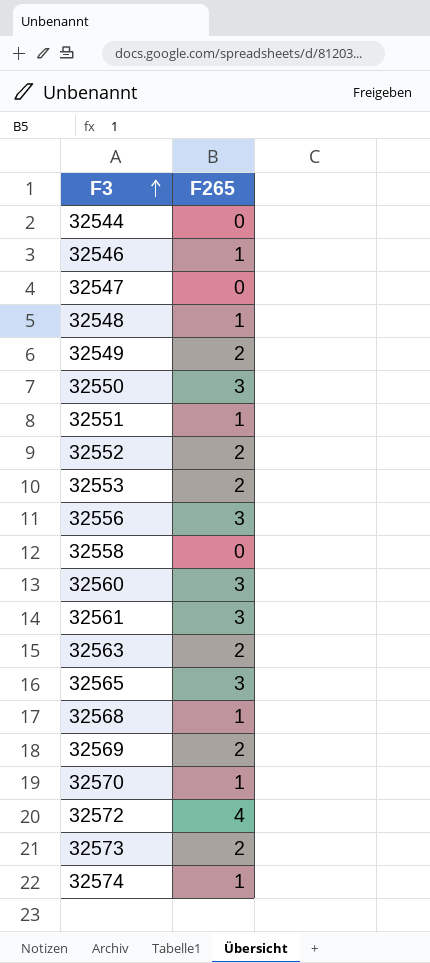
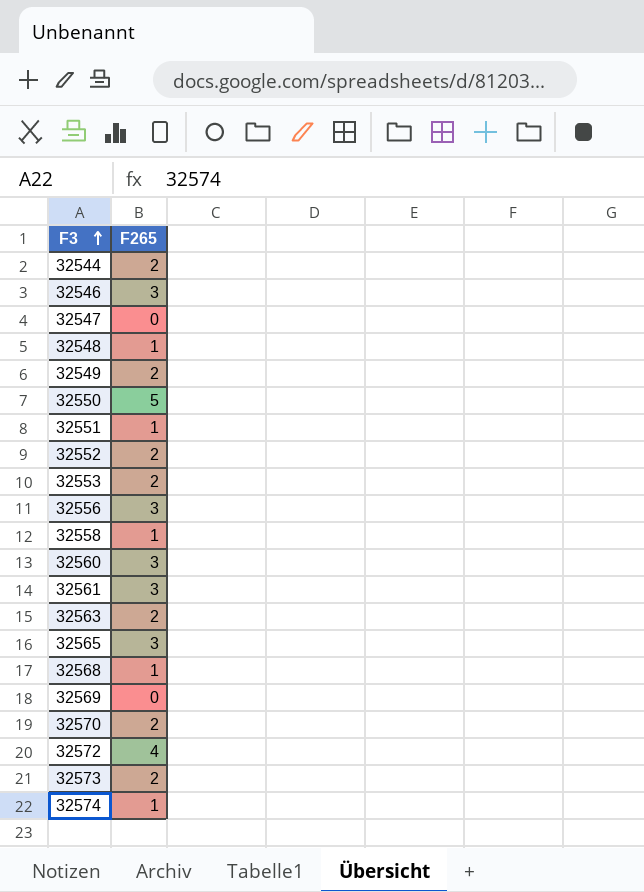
32544 | F265: 0 -> 2
32546 | F265: 1 -> 3
32550 | F265: 3 -> 5
32558 | F265: 0 -> 1
32569 | F265: 2 -> 0
32570 | F265: 1 -> 2

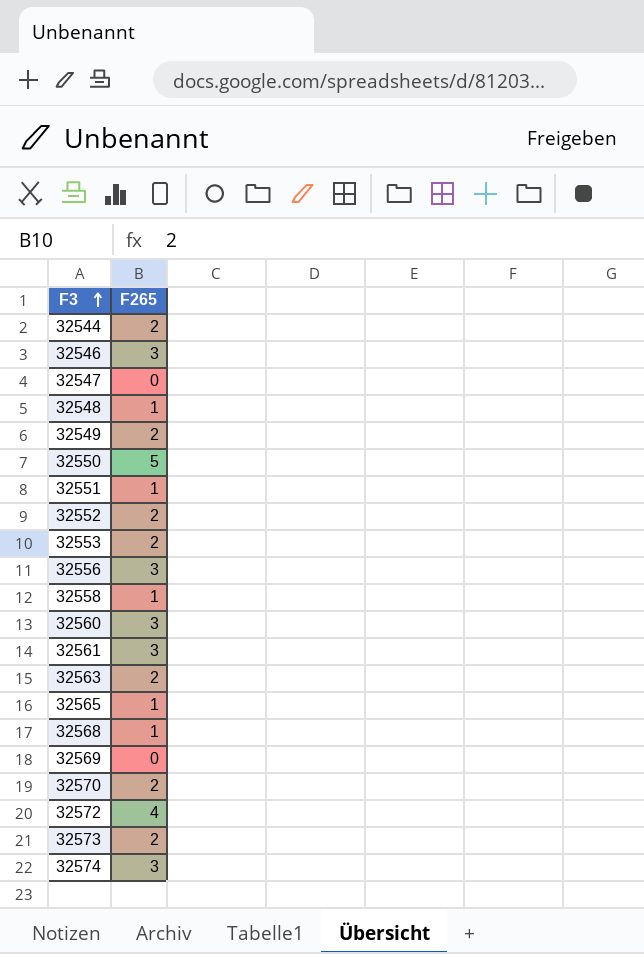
32565 | F265: 3 -> 1
32574 | F265: 1 -> 3

